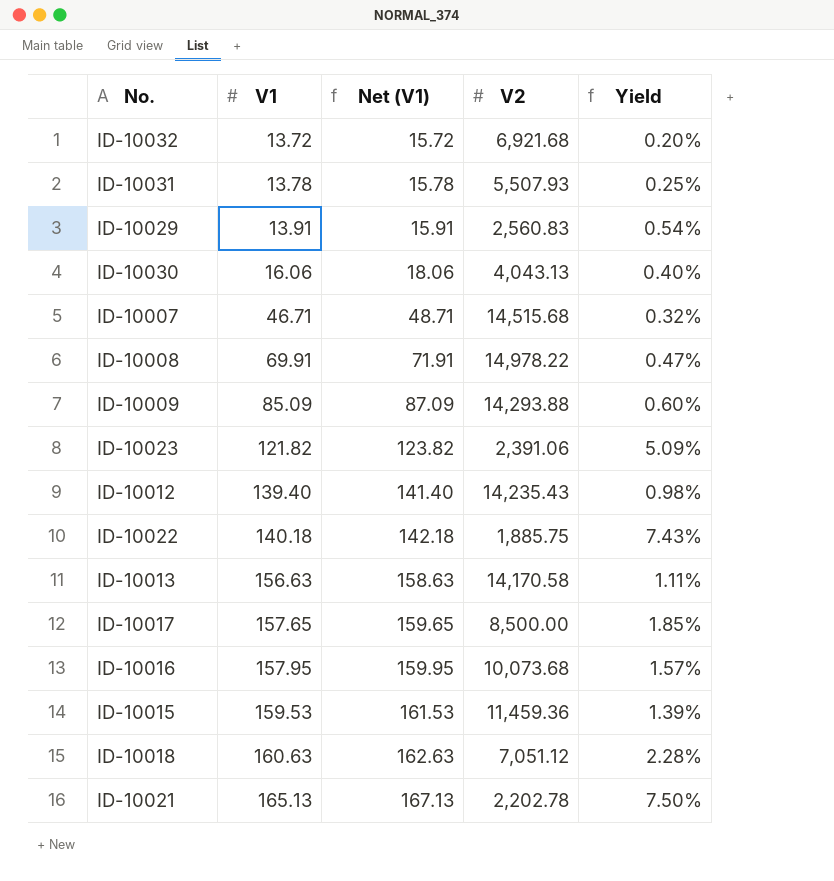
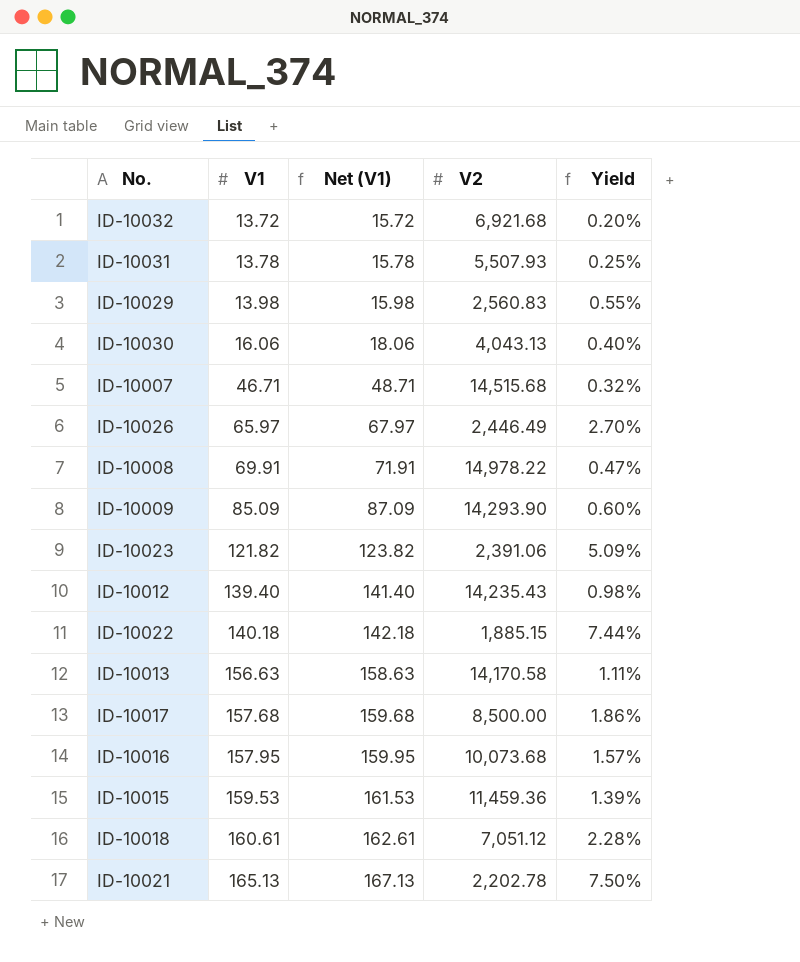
ID-10029 | V1: 13.91 -> 13.98
ID-10029 | Net (V1): 15.91 -> 15.98
ID-10029 | Yield: 0.54% -> 0.55%
row ID-10026: none -> 65.97 | 67.97 | 2,446.49 | 2.70%
ID-10009 | V2: 14,293.88 -> 14,293.90
ID-10022 | V2: 1,885.75 -> 1,885.15
ID-10022 | Yield: 7.43% -> 7.44%
ID-10017 | V1: 157.65 -> 157.68
ID-10017 | Net (V1): 159.65 -> 159.68
ID-10017 | Yield: 1.85% -> 1.86%
ID-10018 | V1: 160.63 -> 160.61
ID-10018 | Net (V1): 162.63 -> 162.61

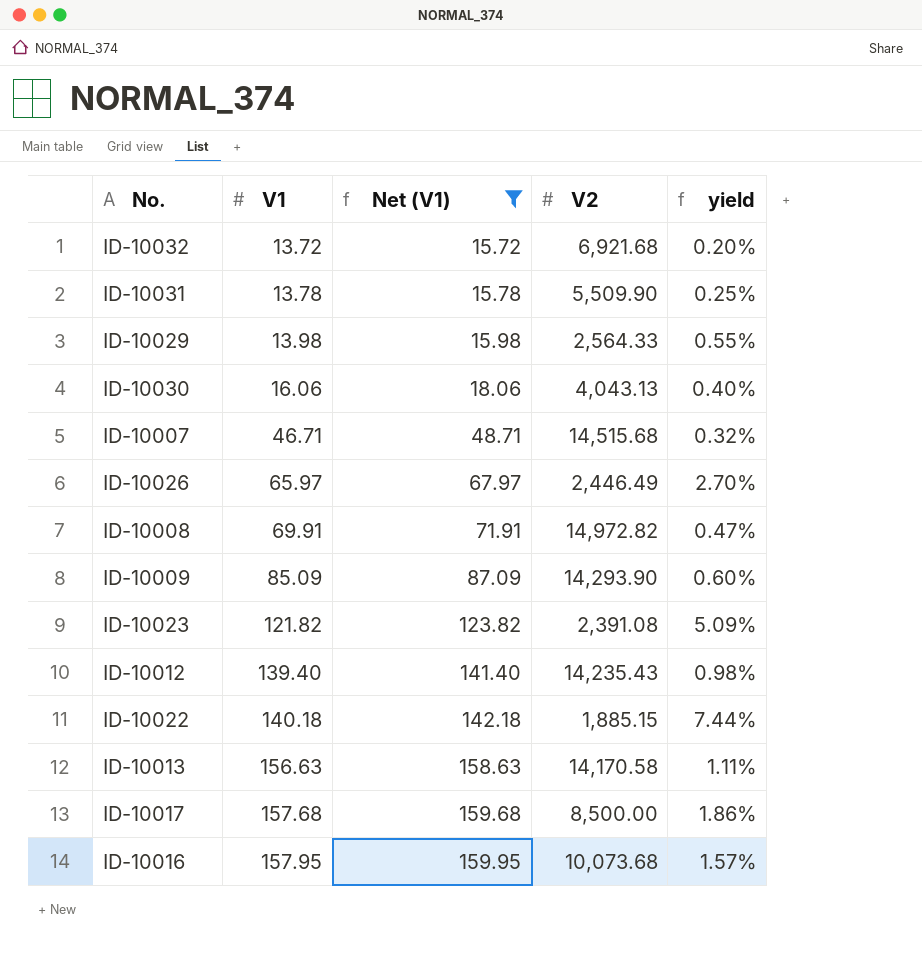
filter: none -> Net (V1) <= 159.95
column name: Yield -> yield
ID-10031 | V2: 5,507.93 -> 5,509.90
ID-10029 | V2: 2,560.83 -> 2,564.33
ID-10008 | V2: 14,978.22 -> 14,972.82
ID-10023 | V2: 2,391.06 -> 2,391.08

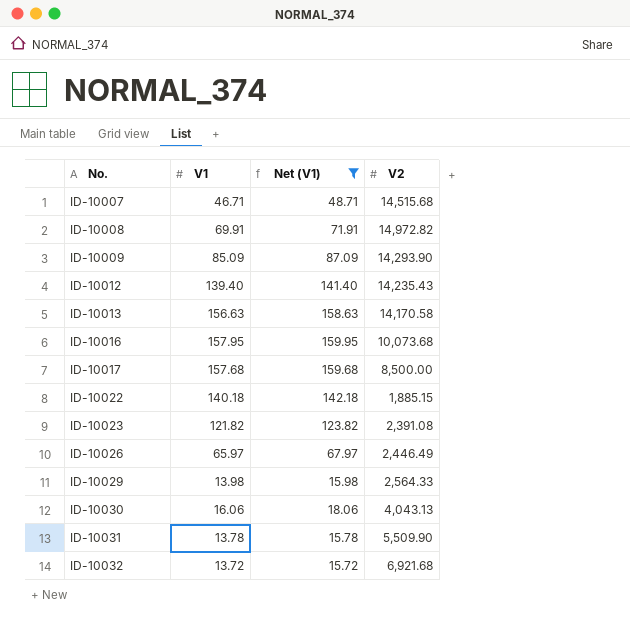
row order: V1 ascending -> No. ascending
column yield | formula: [V1] / [V2] -> none

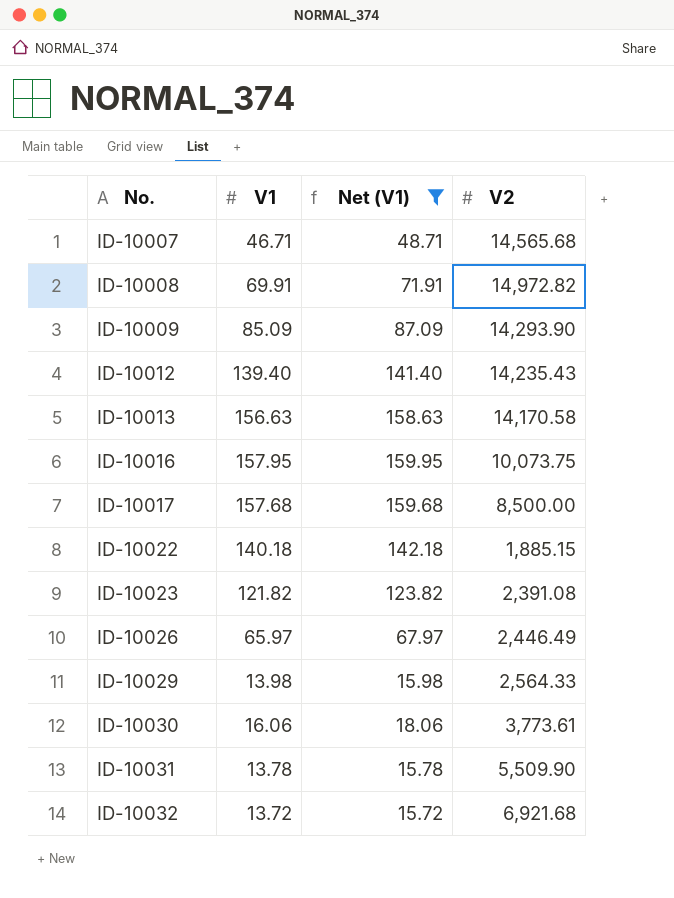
ID-10007 | V2: 14,515.68 -> 14,565.68
ID-10016 | V2: 10,073.68 -> 10,073.75
ID-10030 | V2: 4,043.13 -> 3,773.61

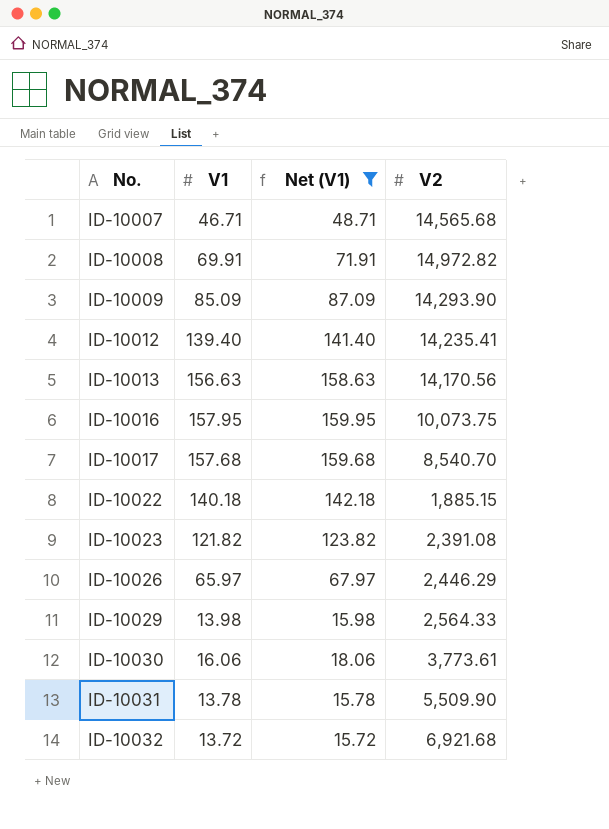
ID-10012 | V2: 14,235.43 -> 14,235.41
ID-10013 | V2: 14,170.58 -> 14,170.56
ID-10017 | V2: 8,500.00 -> 8,540.70
ID-10026 | V2: 2,446.49 -> 2,446.29

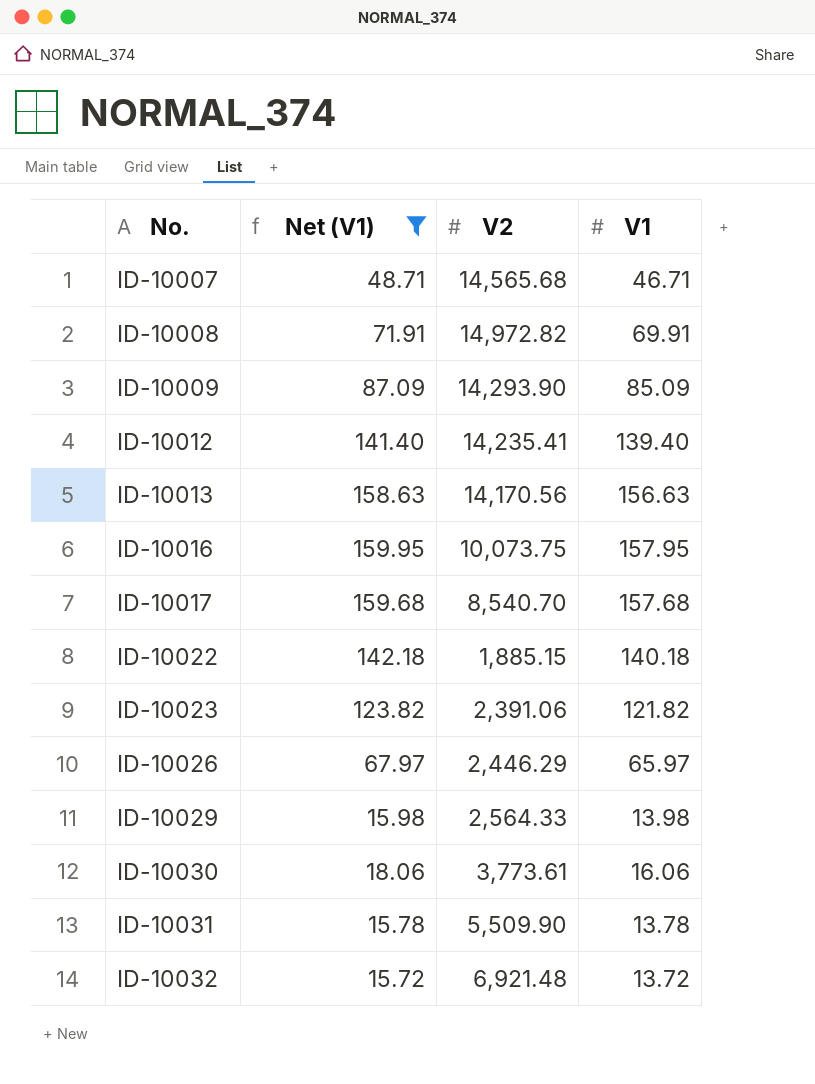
column V1 | position: 2 -> 4
ID-10023 | V2: 2,391.08 -> 2,391.06
ID-10032 | V2: 6,921.68 -> 6,921.48

